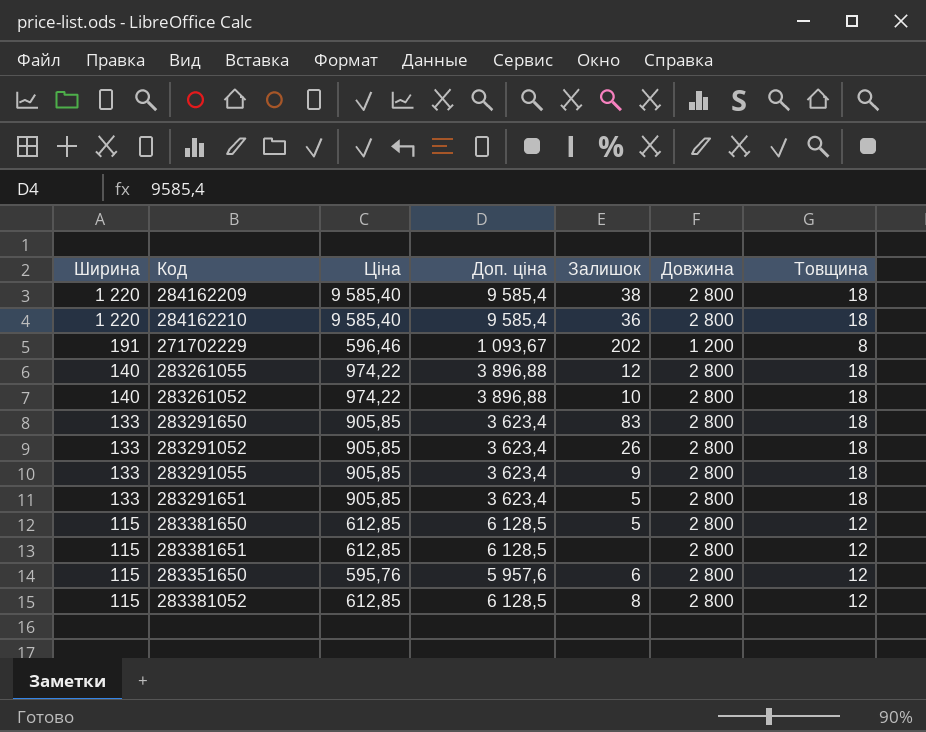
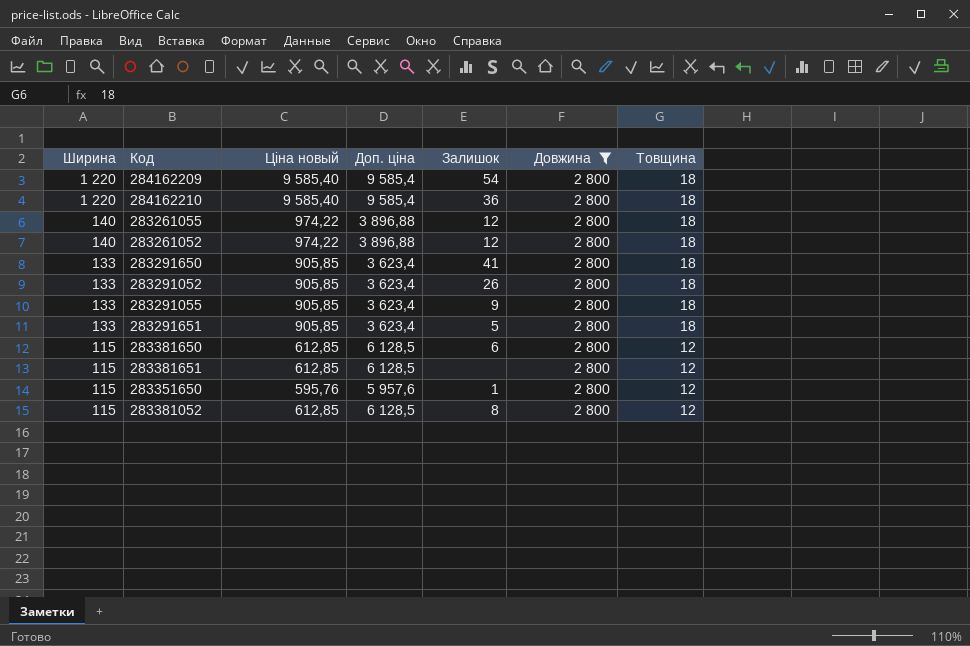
filter: none -> Довжина = 2 800
column name: Ціна -> Ціна новый
284162209 | Залишок: 38 -> 54
283261052 | Залишок: 10 -> 12
283291650 | Залишок: 83 -> 41
283381650 | Залишок: 5 -> 6
283351650 | Залишок: 6 -> 1

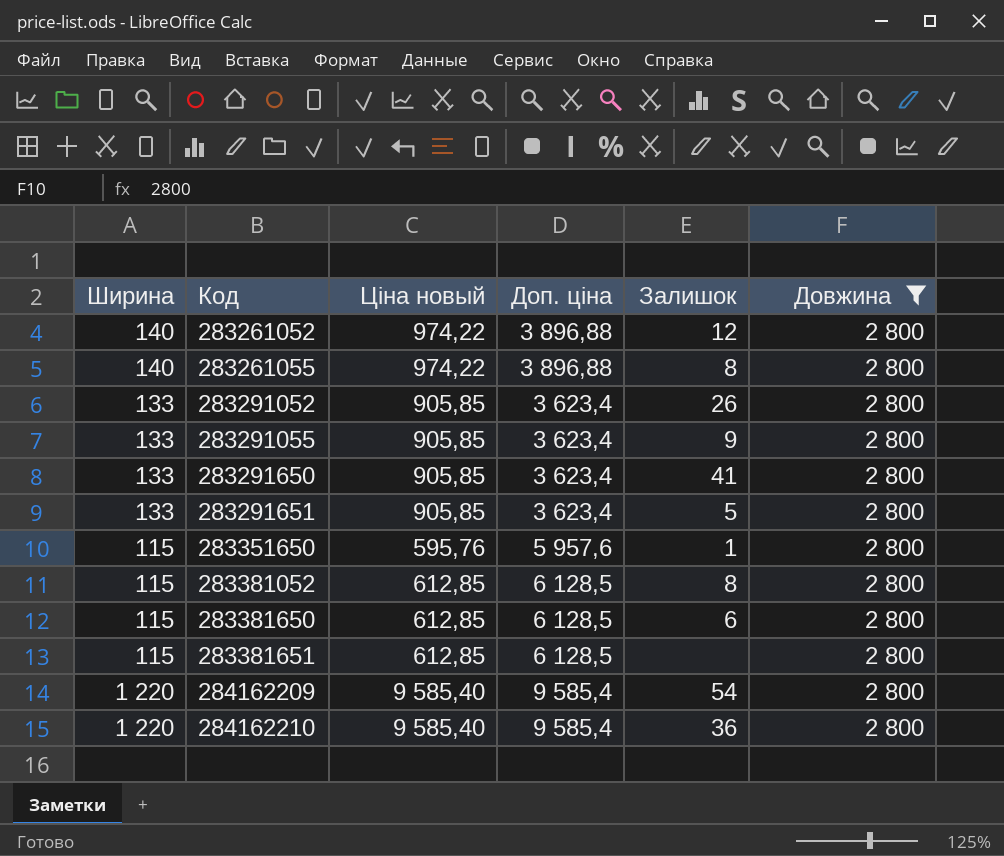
row order: Ширина descending -> Код ascending
column Товщина | position: 7 -> none
283261055 | Залишок: 12 -> 8

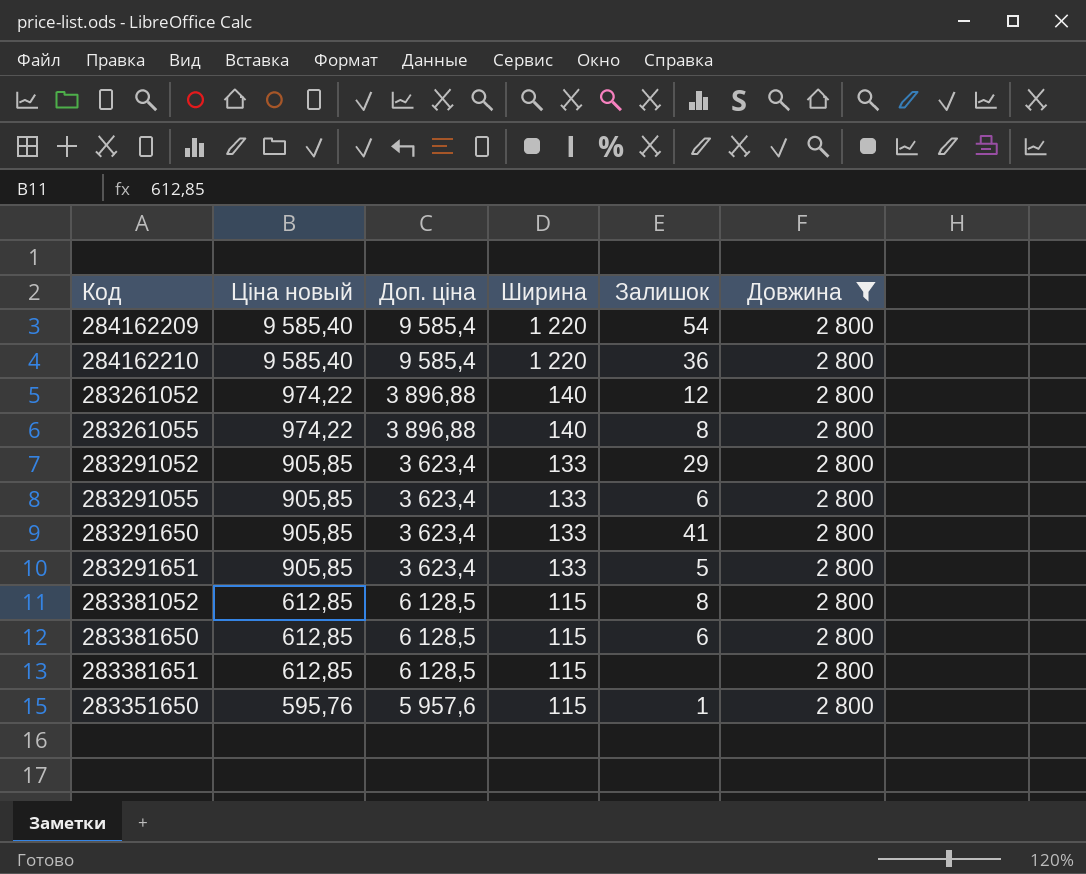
row order: Код ascending -> Ціна новый descending
column Ширина | position: 1 -> 4
283291052 | Залишок: 26 -> 29
283291055 | Залишок: 9 -> 6

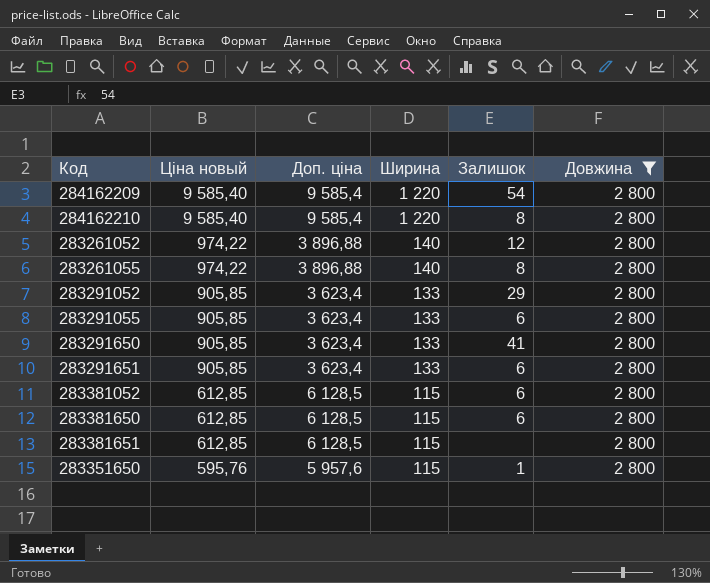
284162210 | Залишок: 36 -> 8
283291651 | Залишок: 5 -> 6
283381052 | Залишок: 8 -> 6

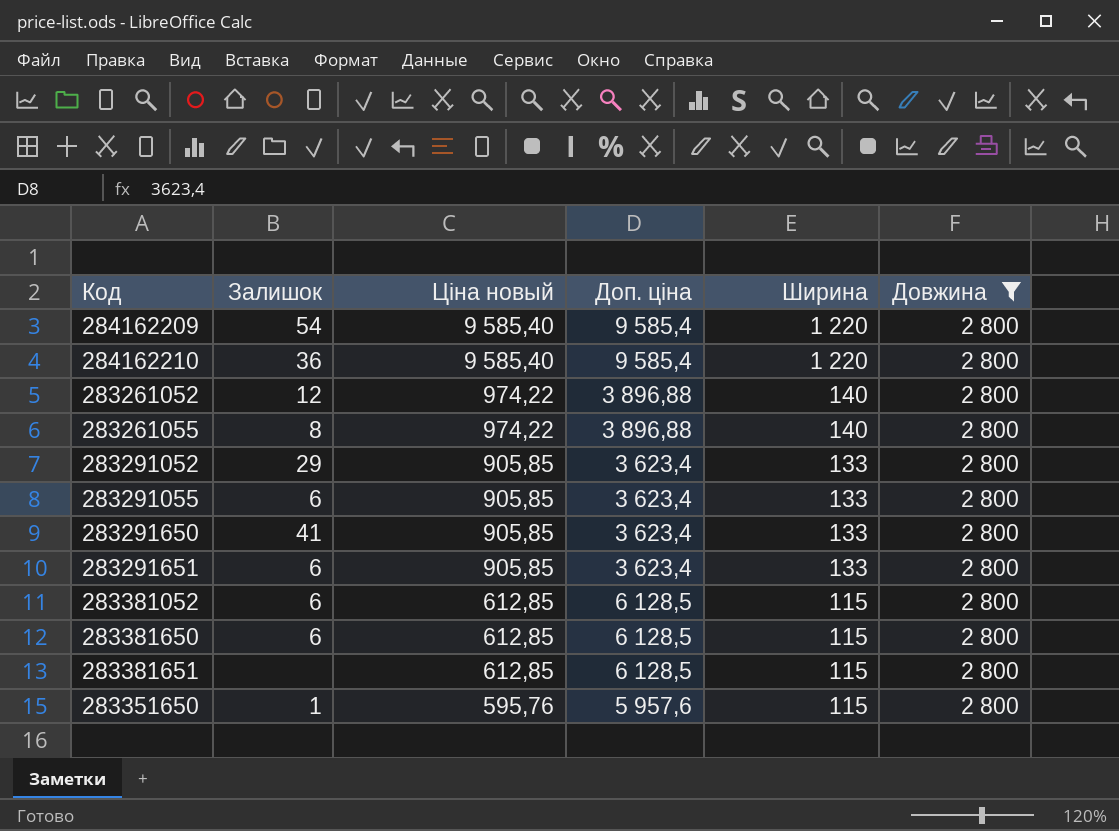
column Залишок | position: 5 -> 2
284162210 | Залишок: 8 -> 36

